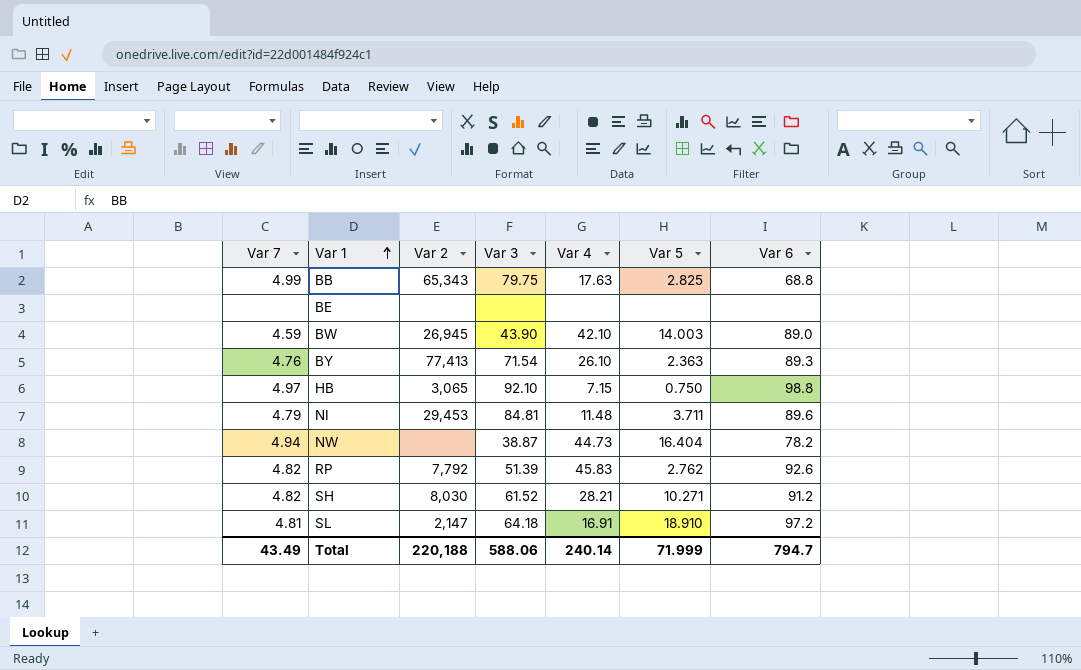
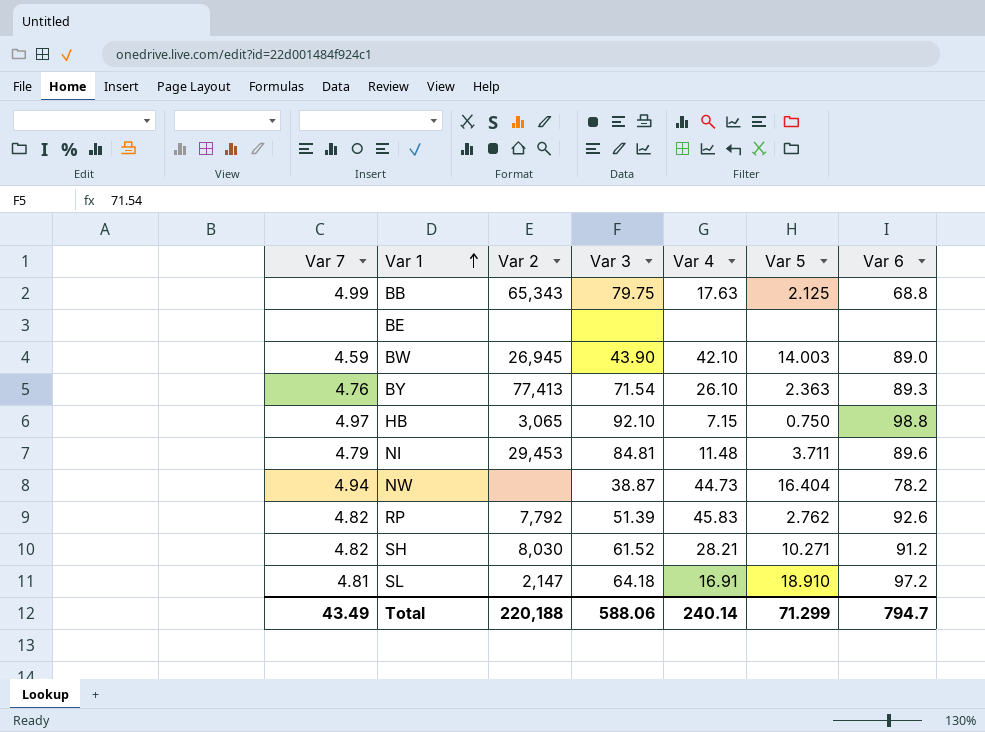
BB | Var 5: 2.825 -> 2.125
Total | Var 5: 71.999 -> 71.299

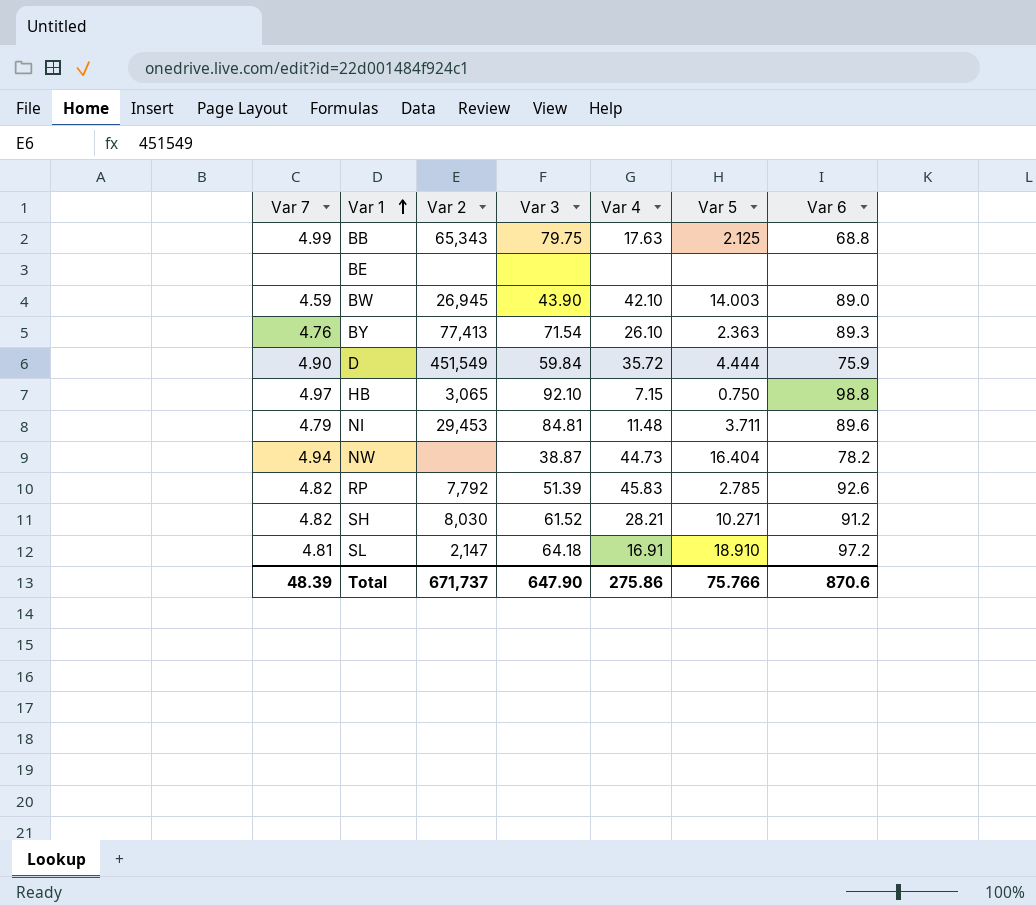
row D: none -> 4.90 | 451,549 | 59.84 | 35.72 | 4.444 | 75.9
RP | Var 5: 2.762 -> 2.785
Total | Var 7: 43.49 -> 48.39
Total | Var 2: 220,188 -> 671,737
Total | Var 3: 588.06 -> 647.90
Total | Var 4: 240.14 -> 275.86
Total | Var 5: 71.299 -> 75.766
Total | Var 6: 794.7 -> 870.6

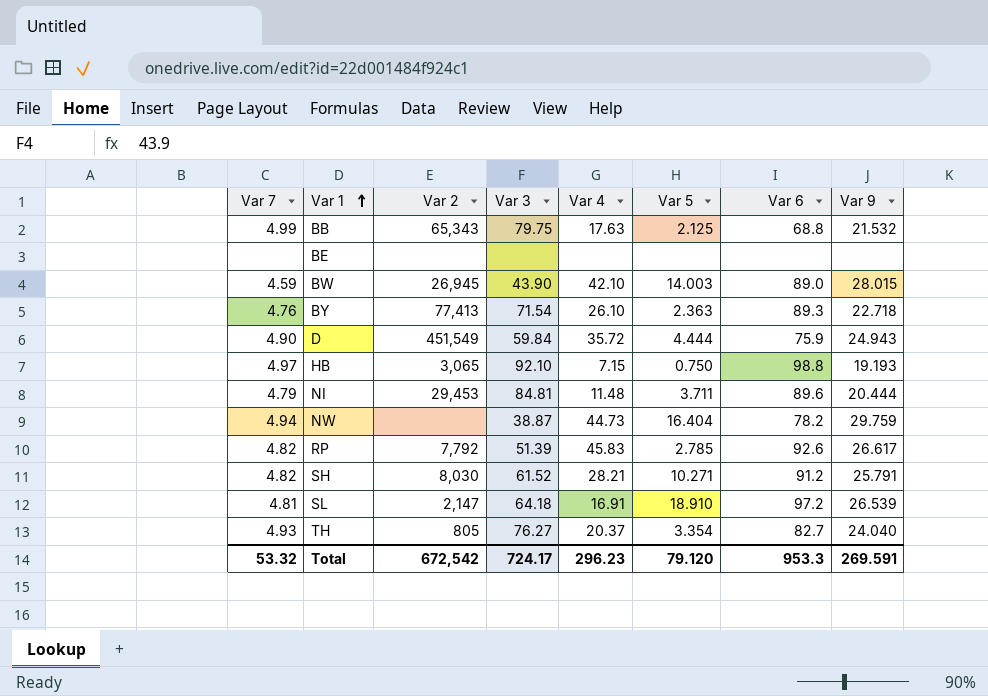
column Var 9 | position: none -> 8
row TH: none -> 4.93 | 805 | 76.27 | 20.37 | 3.354 | 82.7 | 24.040
Total | Var 7: 48.39 -> 53.32
Total | Var 2: 671,737 -> 672,542
Total | Var 3: 647.90 -> 724.17
Total | Var 4: 275.86 -> 296.23
Total | Var 5: 75.766 -> 79.120
Total | Var 6: 870.6 -> 953.3

